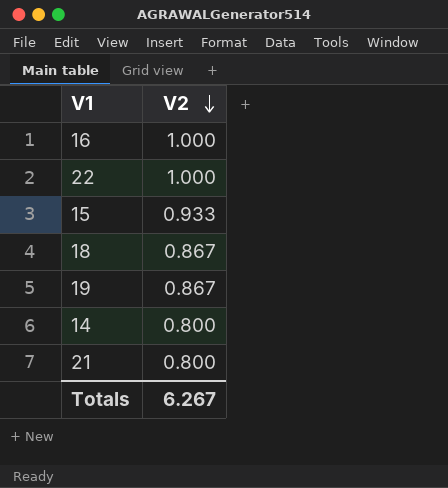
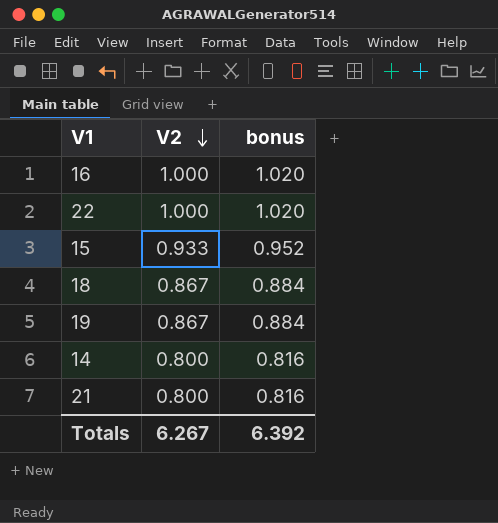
column bonus | formula: none -> [V2] * 1.02

